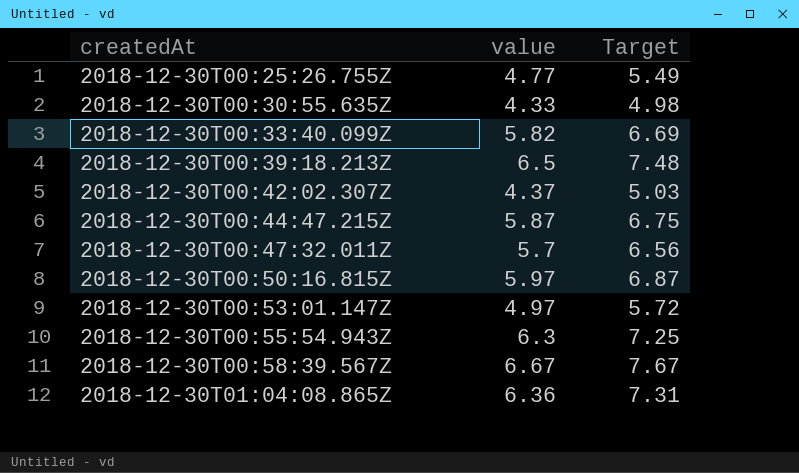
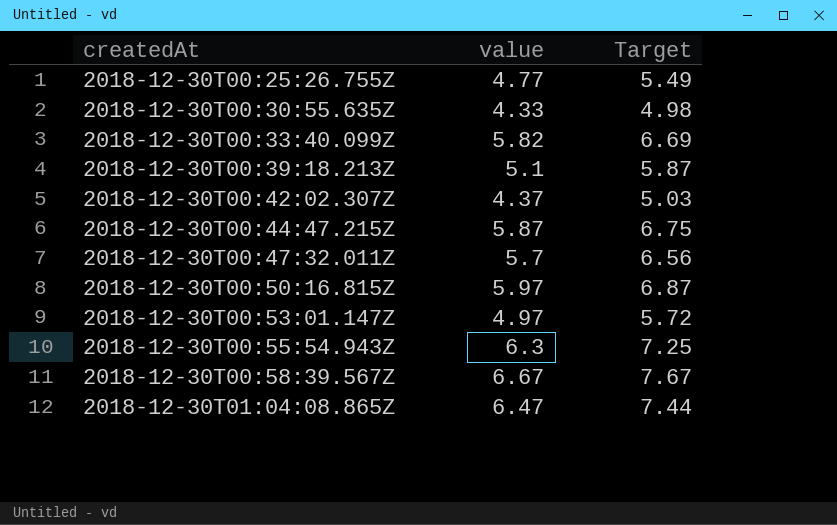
2018-12-30T00:39:18.213Z | value: 6.5 -> 5.1
2018-12-30T00:39:18.213Z | Target: 7.48 -> 5.87
2018-12-30T01:04:08.865Z | value: 6.36 -> 6.47
2018-12-30T01:04:08.865Z | Target: 7.31 -> 7.44

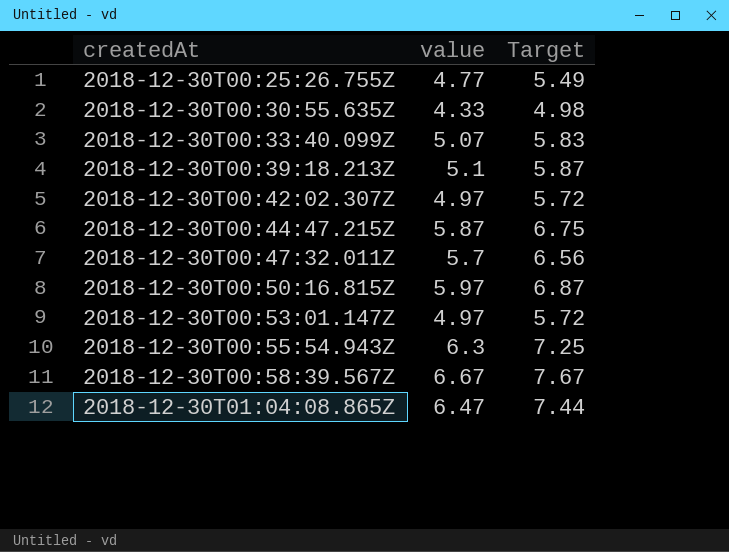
2018-12-30T00:33:40.099Z | value: 5.82 -> 5.07
2018-12-30T00:33:40.099Z | Target: 6.69 -> 5.83
2018-12-30T00:42:02.307Z | value: 4.37 -> 4.97
2018-12-30T00:42:02.307Z | Target: 5.03 -> 5.72

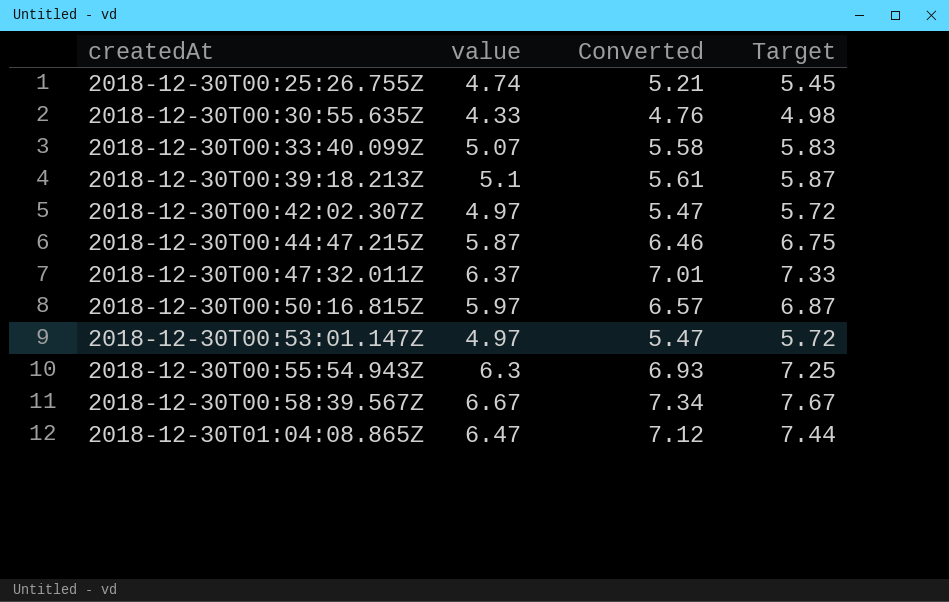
column Converted | formula: none -> [value] * 1.1
2018-12-30T00:25:26.755Z | value: 4.77 -> 4.74
2018-12-30T00:25:26.755Z | Target: 5.49 -> 5.45
2018-12-30T00:47:32.011Z | value: 5.7 -> 6.37
2018-12-30T00:47:32.011Z | Target: 6.56 -> 7.33

